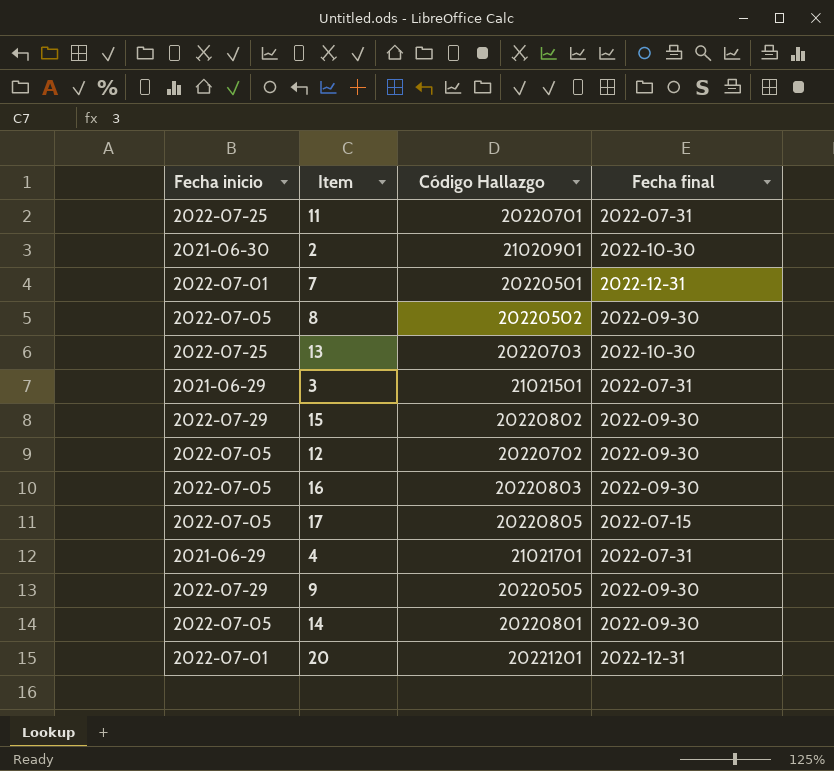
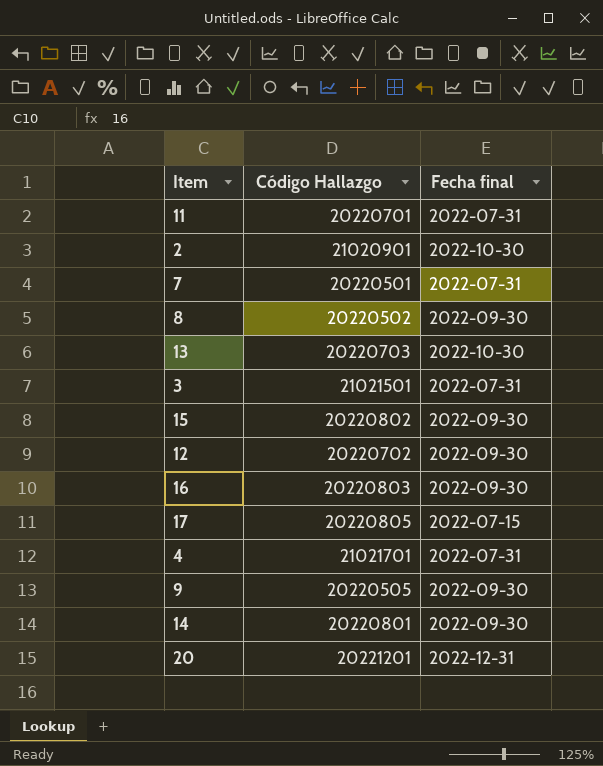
column Fecha inicio | position: 1 -> none
7 | Fecha final: 2022-12-31 -> 2022-07-31

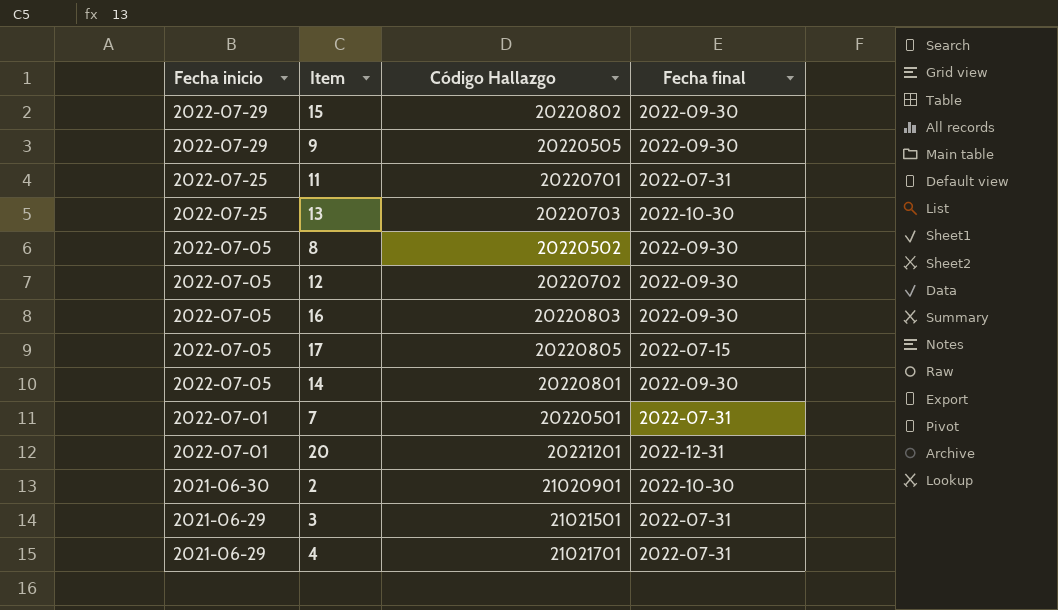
row order: none -> Fecha inicio descending
column Fecha inicio | position: none -> 1

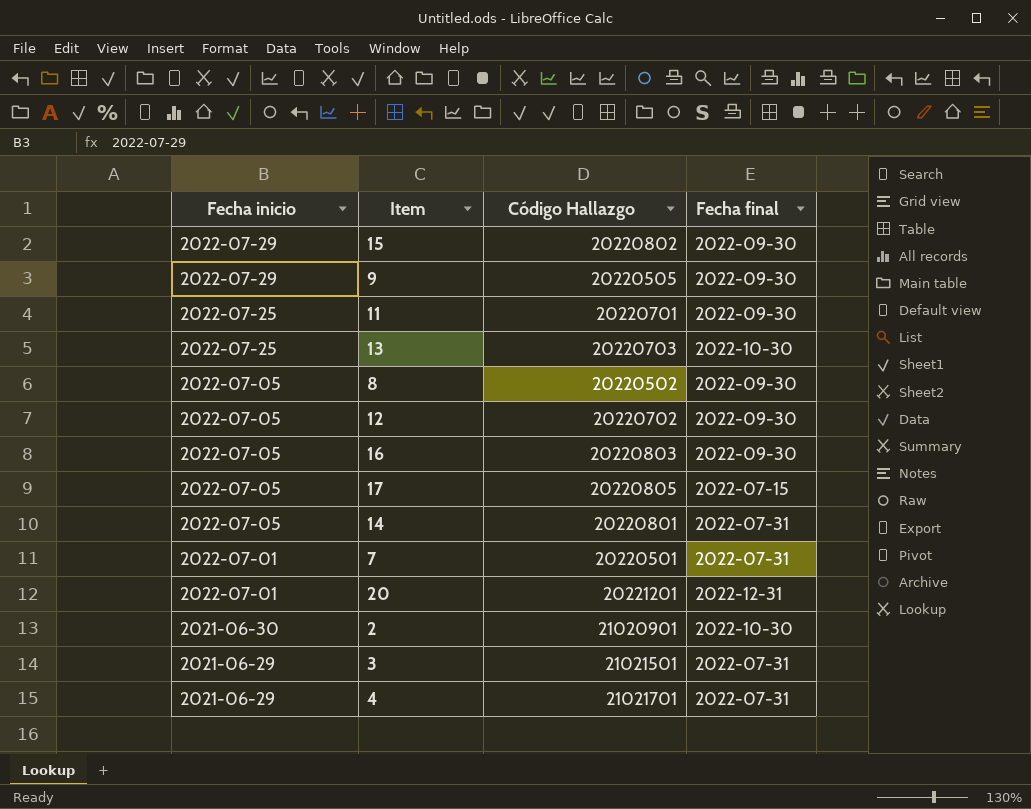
11 | Fecha final: 2022-07-31 -> 2022-09-30
14 | Fecha final: 2022-09-30 -> 2022-07-31

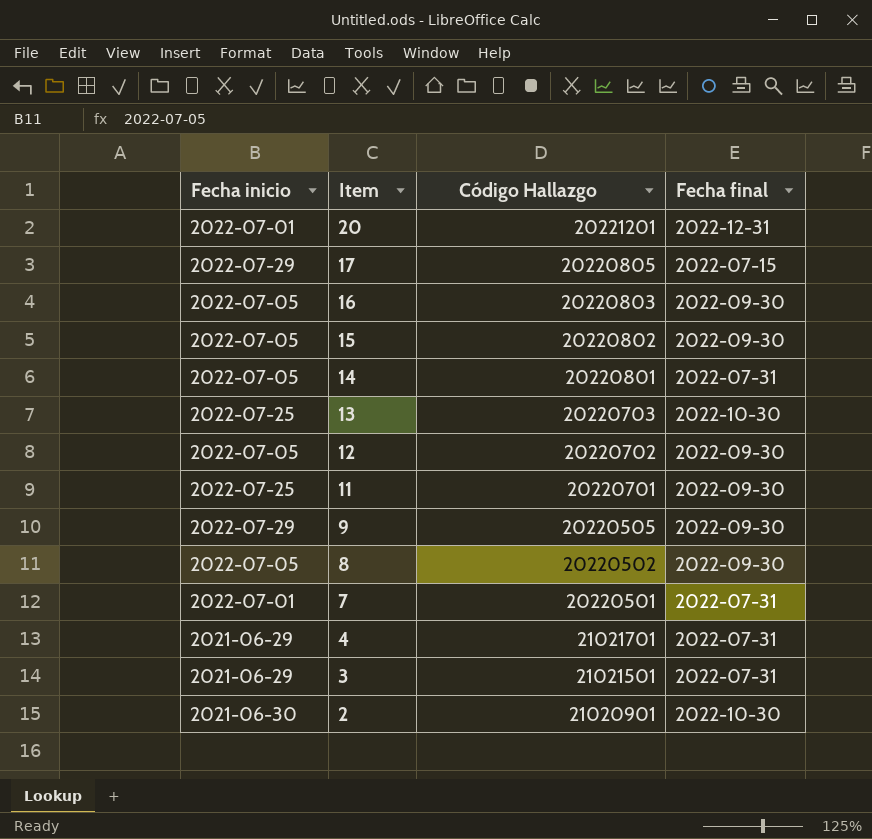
row order: Fecha inicio descending -> Item descending
17 | Fecha inicio: 2022-07-05 -> 2022-07-29
15 | Fecha inicio: 2022-07-29 -> 2022-07-05

